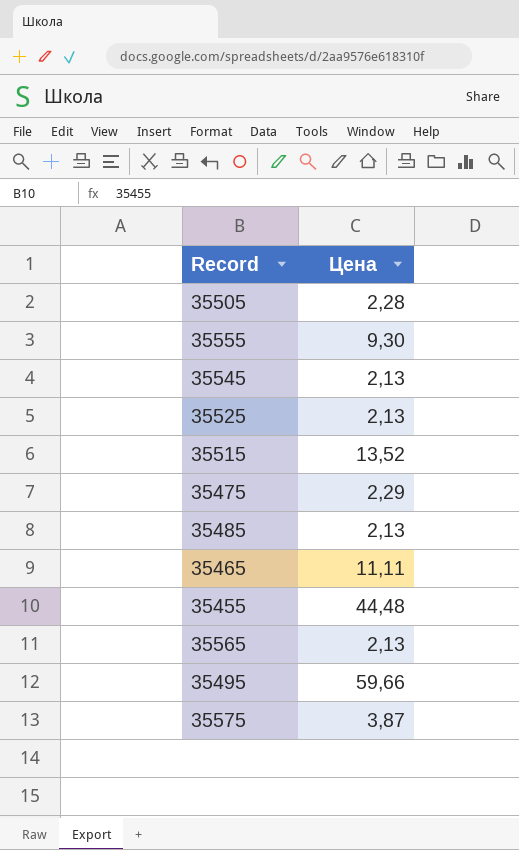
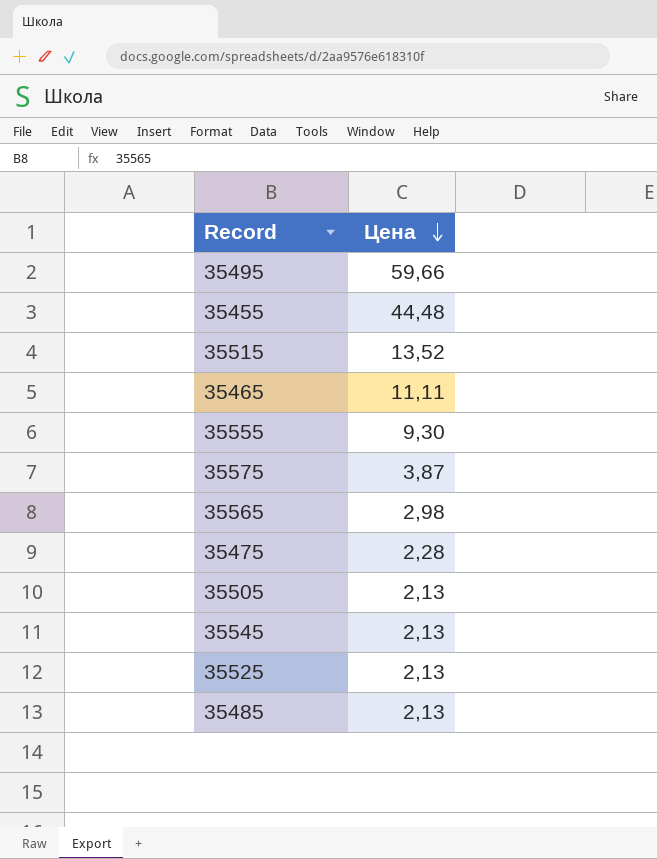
row order: none -> Цена descending
35565 | Цена: 2,13 -> 2,98
35475 | Цена: 2,29 -> 2,28
35505 | Цена: 2,28 -> 2,13

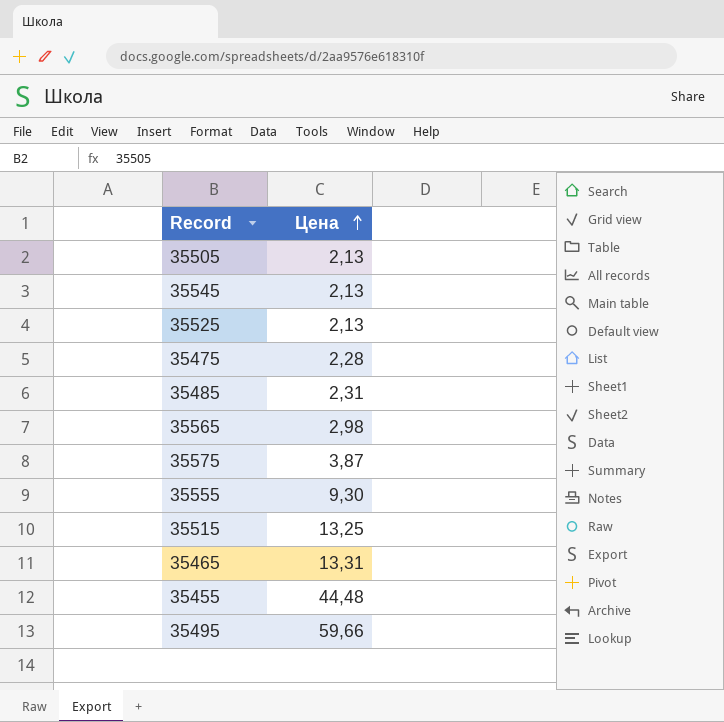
row order: Цена descending -> Цена ascending
35485 | Цена: 2,13 -> 2,31
35515 | Цена: 13,52 -> 13,25
35465 | Цена: 11,11 -> 13,31

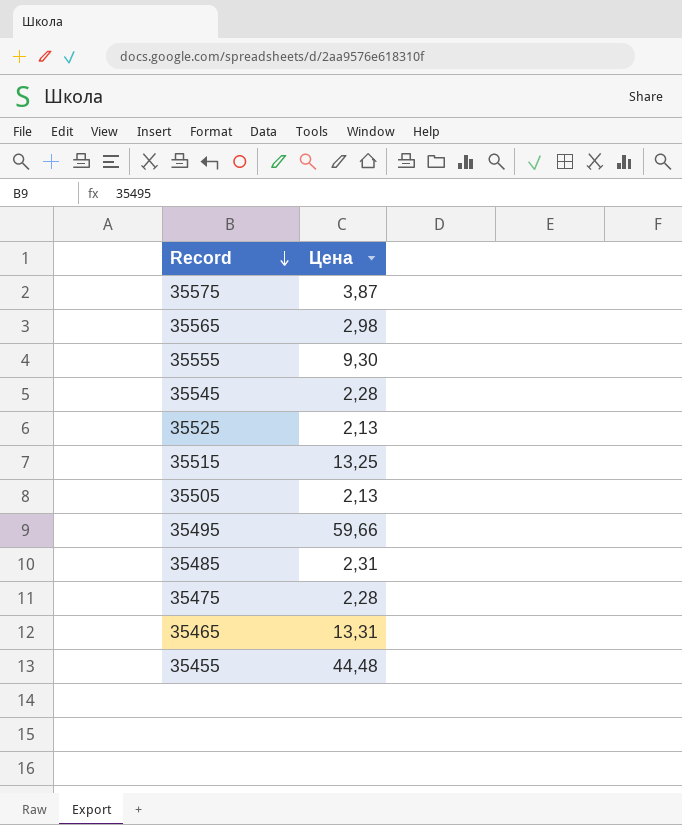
row order: Цена ascending -> Record descending
35545 | Цена: 2,13 -> 2,28

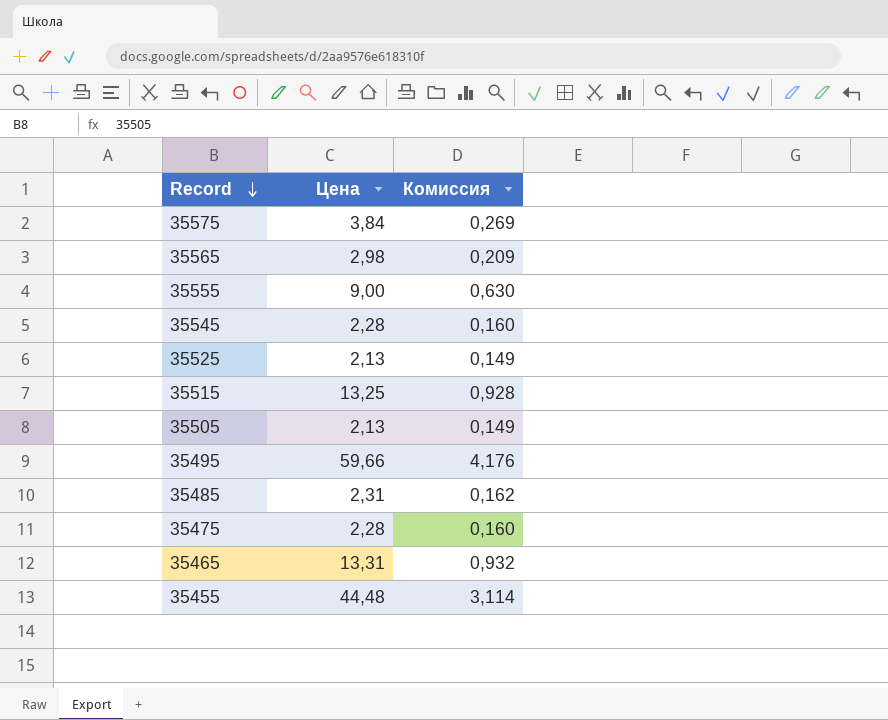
column Комиссия | formula: none -> [Цена] * 0,07
35575 | Цена: 3,87 -> 3,84
35555 | Цена: 9,30 -> 9,00

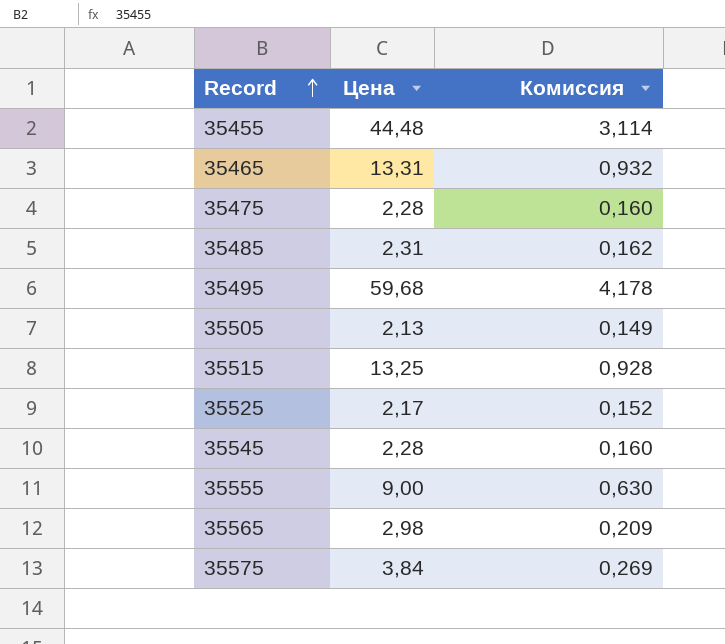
row order: Record descending -> Record ascending
35495 | Цена: 59,66 -> 59,68
35495 | Комиссия: 4,176 -> 4,178
35525 | Цена: 2,13 -> 2,17
35525 | Комиссия: 0,149 -> 0,152

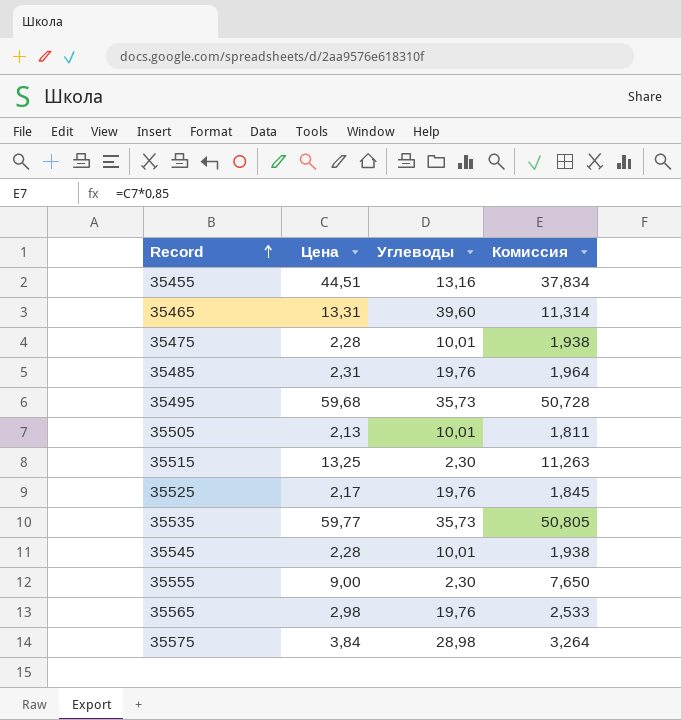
column Углеводы | position: none -> 3
column Комиссия | formula: [Цена] * 0,07 -> [Цена] * 0,85
35455 | Цена: 44,48 -> 44,51
row 35535: none -> 59,77 | 35,73 | 50,805

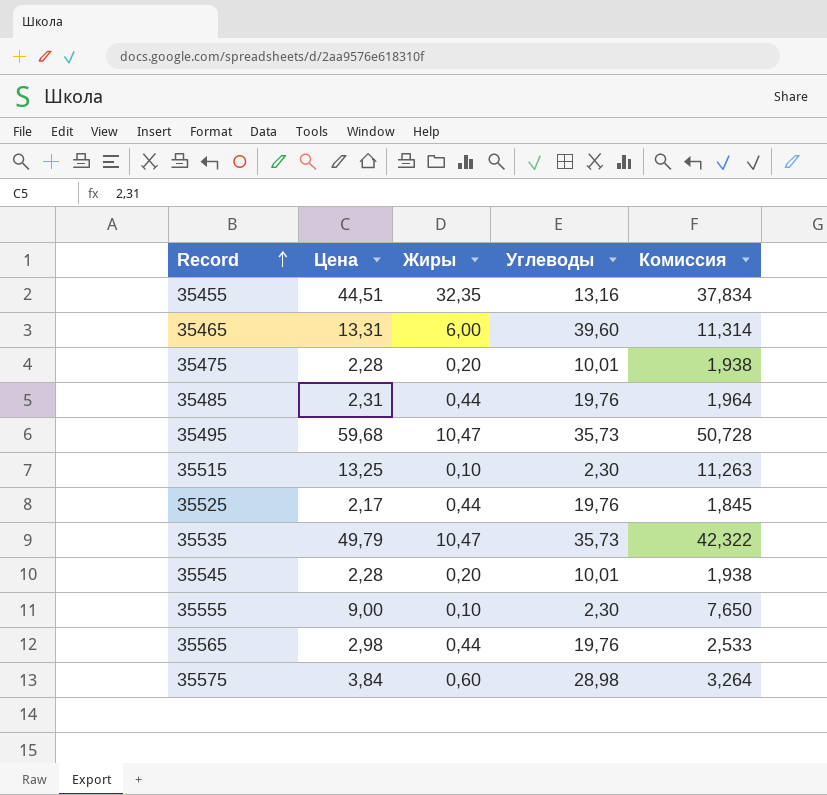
column Жиры | position: none -> 3
row 35505: 2,13 | 10,01 | 1,811 -> none
35535 | Цена: 59,77 -> 49,79
35535 | Комиссия: 50,805 -> 42,322

